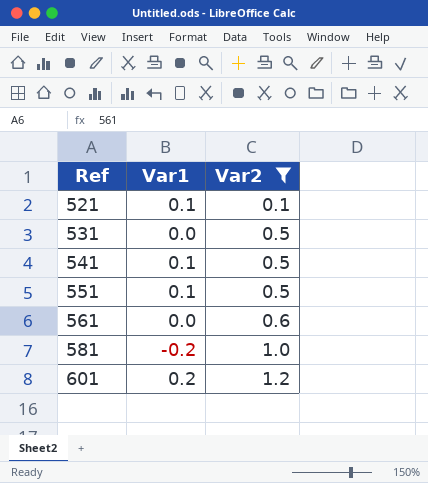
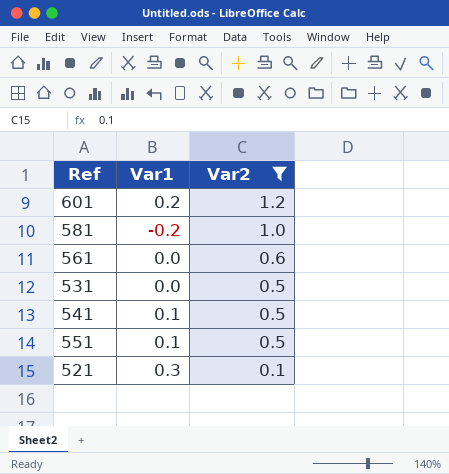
row order: Ref ascending -> Var2 descending
521 | Var1: 0.1 -> 0.3

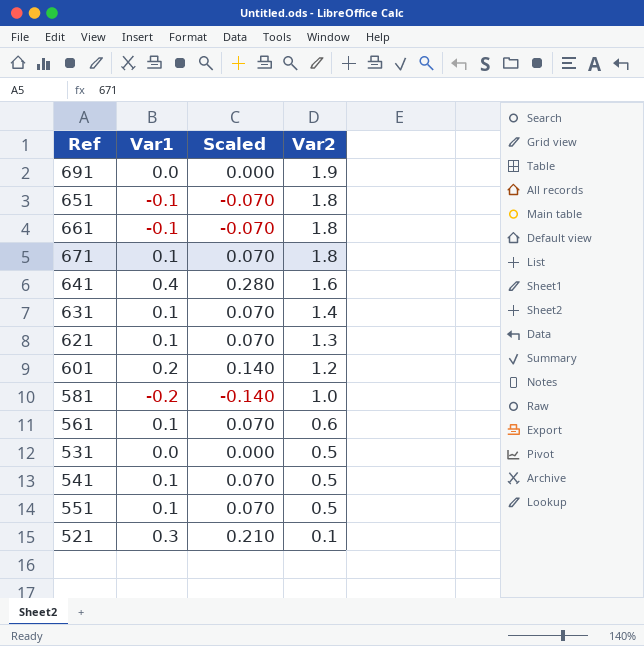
filter: Var2 <= 1.2 -> none
column Scaled | formula: none -> [Var1] * 0.7
561 | Var1: 0.0 -> 0.1

